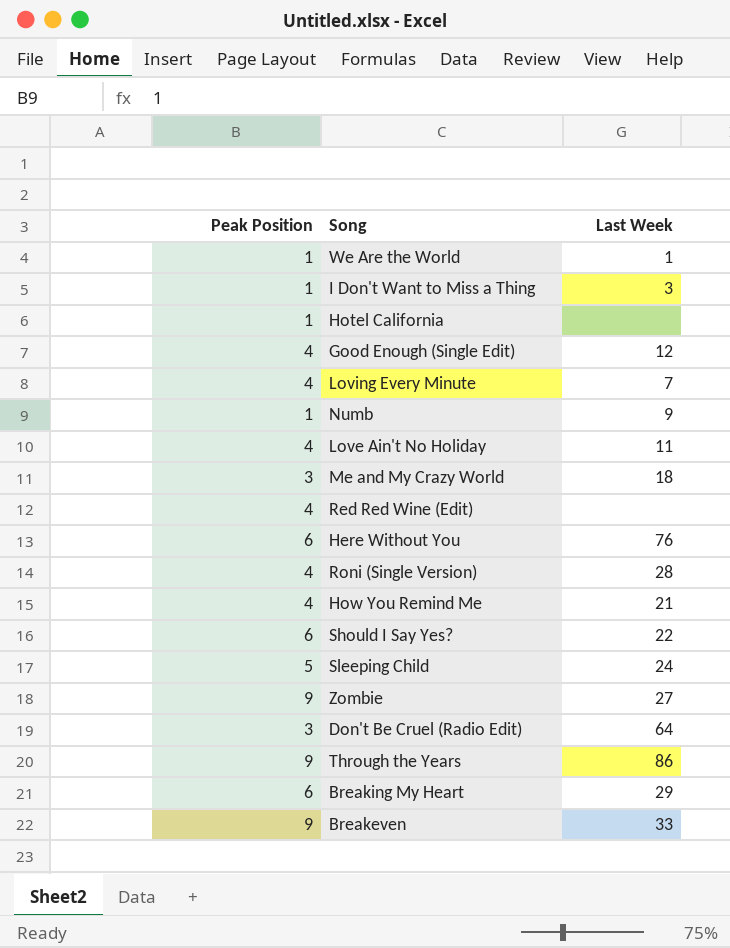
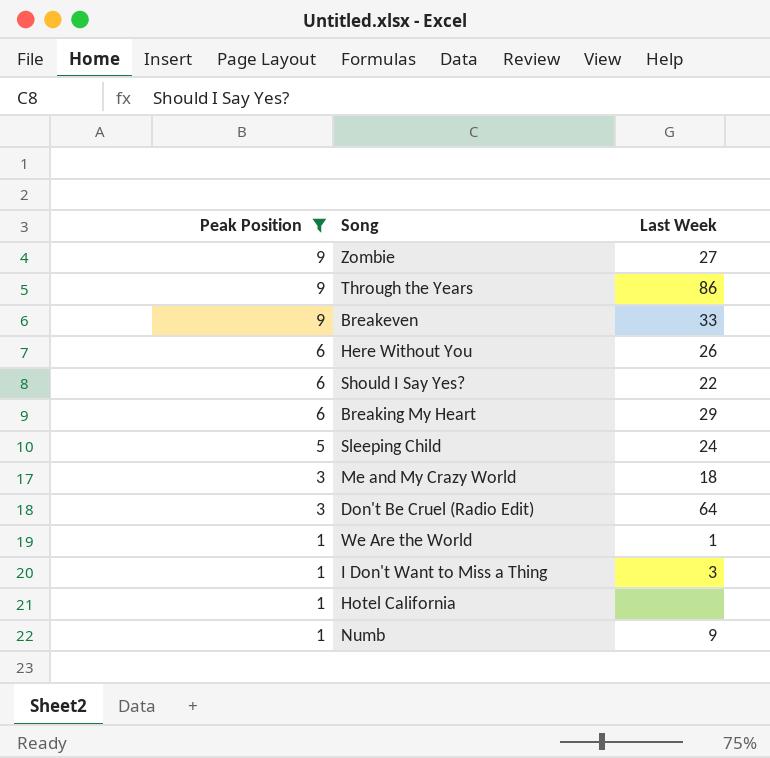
filter: none -> Peak Position != 4
row order: none -> Peak Position descending
Here Without You | Last Week: 76 -> 26

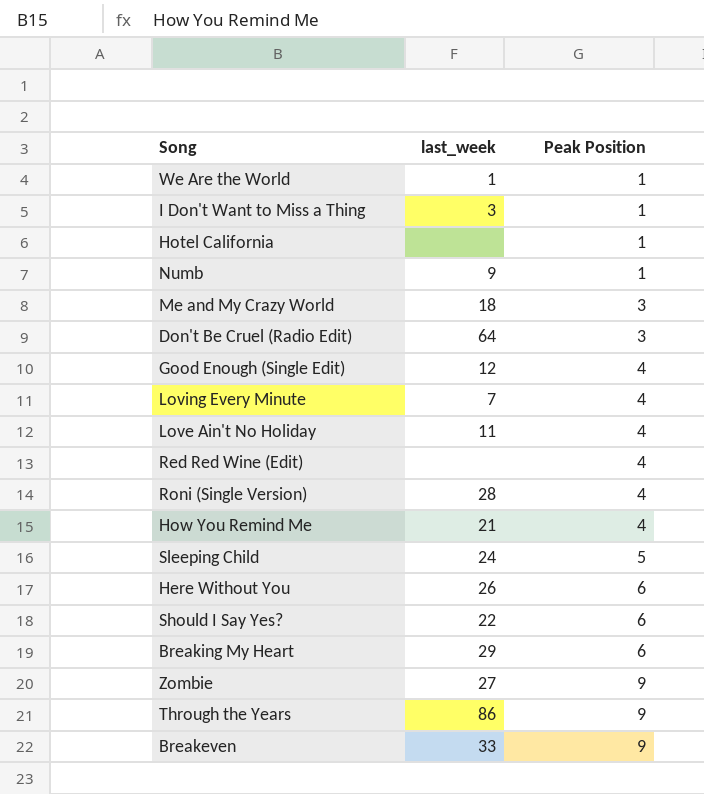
filter: Peak Position != 4 -> none
row order: Peak Position descending -> Peak Position ascending
column name: Last Week -> last_week
column Peak Position | position: 1 -> 3

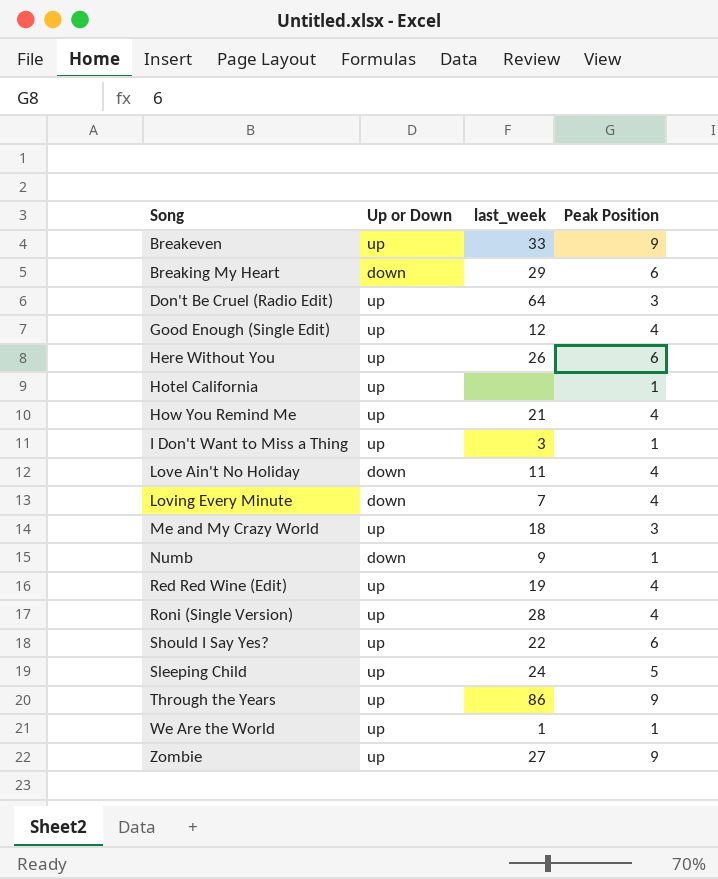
row order: Peak Position ascending -> Song ascending
column Up or Down | position: none -> 2
Red Red Wine (Edit) | last_week: none -> 19

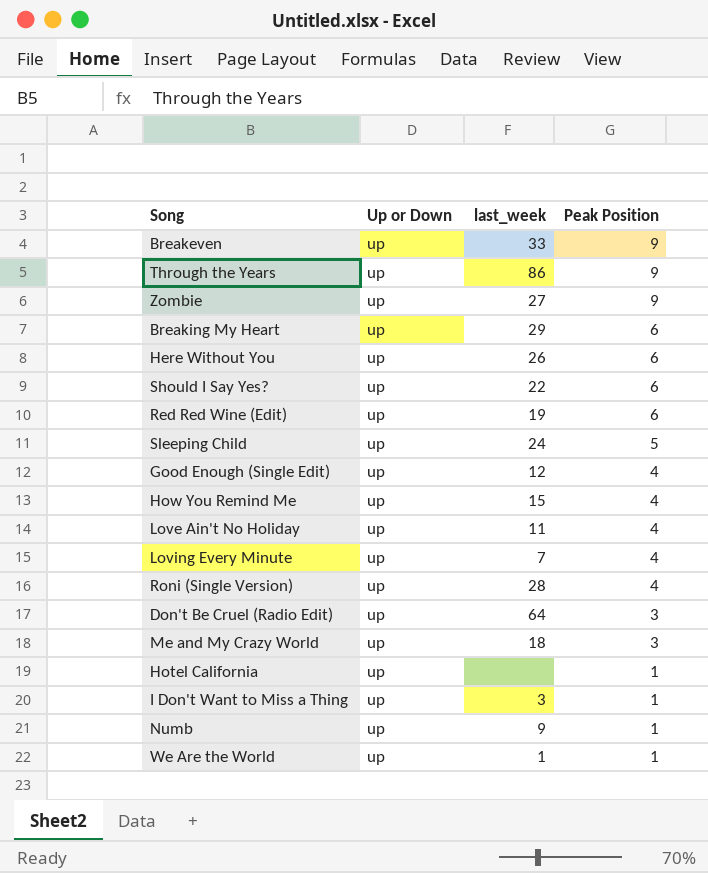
row order: Song ascending -> Peak Position descending
Breaking My Heart | Up or Down: down -> up
Red Red Wine (Edit) | Peak Position: 4 -> 6
How You Remind Me | last_week: 21 -> 15
Love Ain't No Holiday | Up or Down: down -> up
Loving Every Minute | Up or Down: down -> up
Numb | Up or Down: down -> up

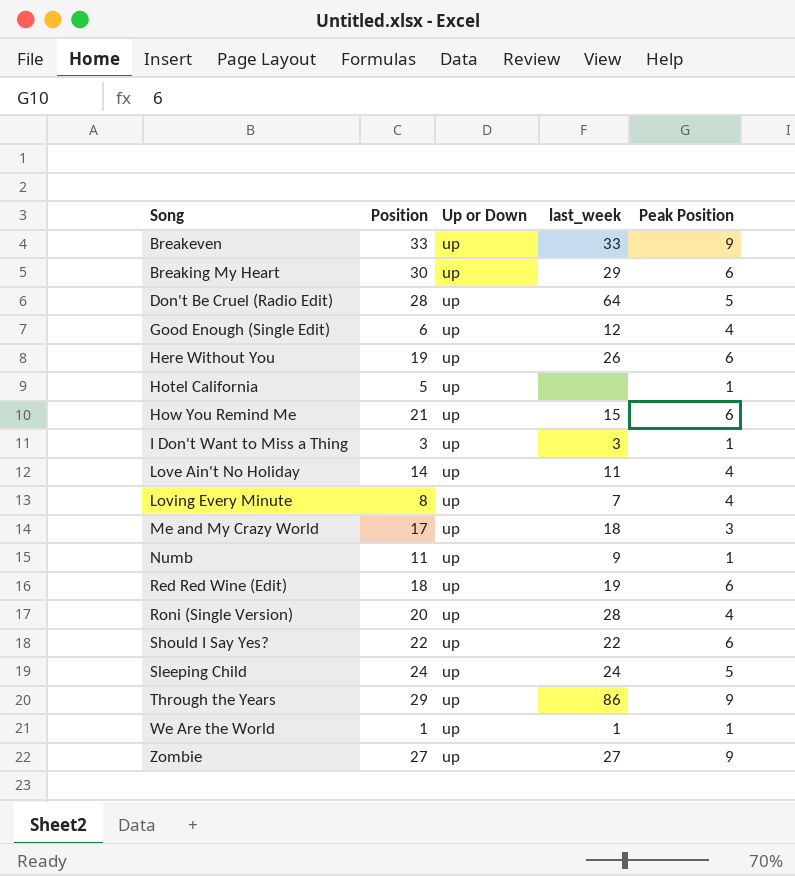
row order: Peak Position descending -> Song ascending
column Position | position: none -> 2
Don't Be Cruel (Radio Edit) | Peak Position: 3 -> 5
How You Remind Me | Peak Position: 4 -> 6

